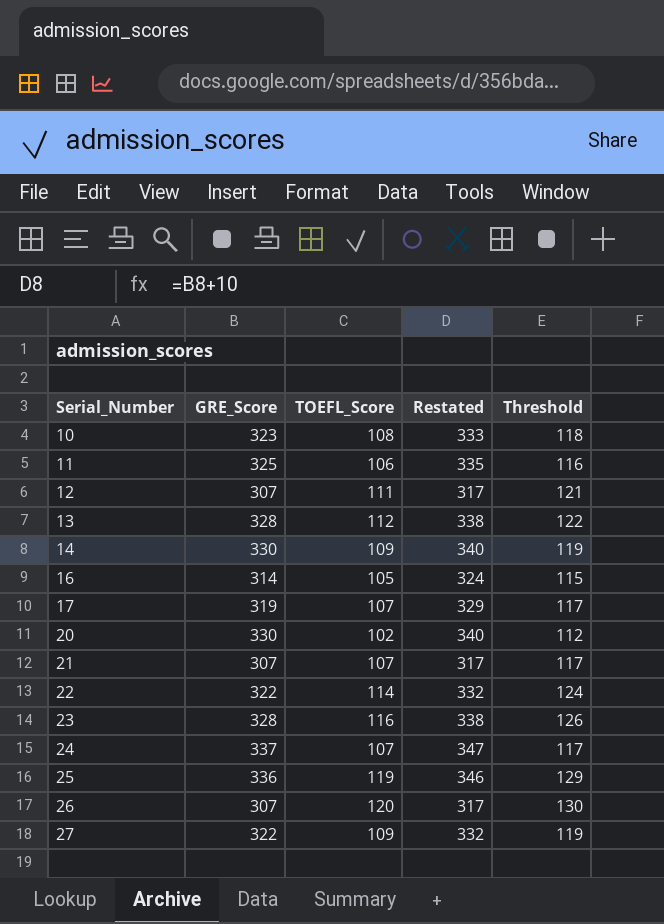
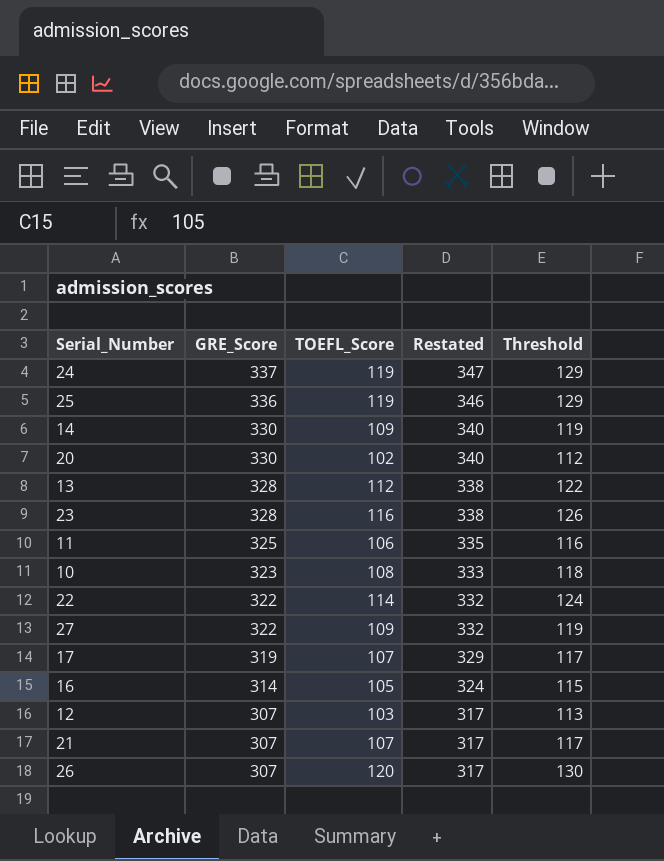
row order: Serial_Number ascending -> GRE_Score descending
24 | TOEFL_Score: 107 -> 119
24 | Threshold: 117 -> 129
12 | TOEFL_Score: 111 -> 103
12 | Threshold: 121 -> 113

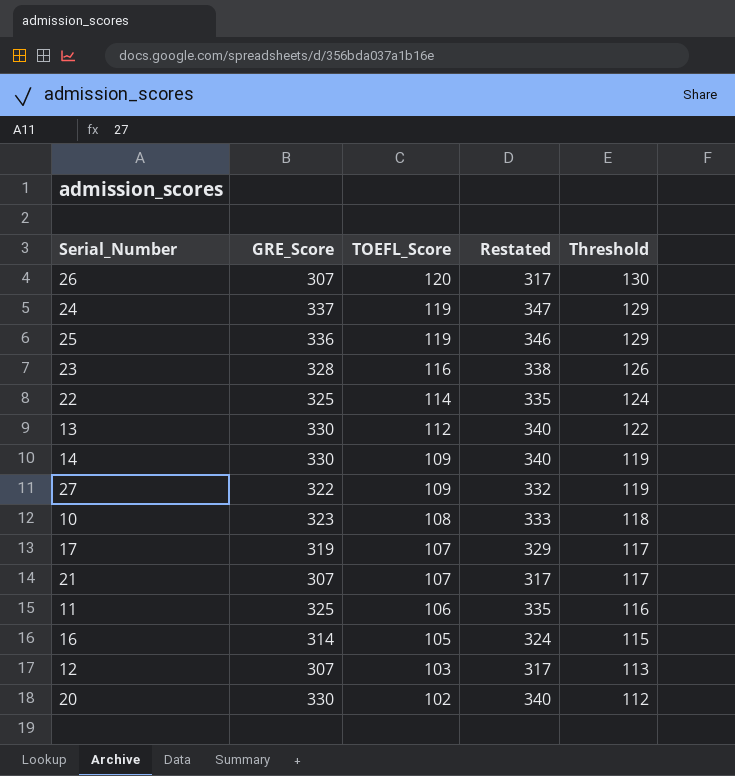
row order: GRE_Score descending -> TOEFL_Score descending
22 | GRE_Score: 322 -> 325
22 | Restated: 332 -> 335
13 | GRE_Score: 328 -> 330
13 | Restated: 338 -> 340

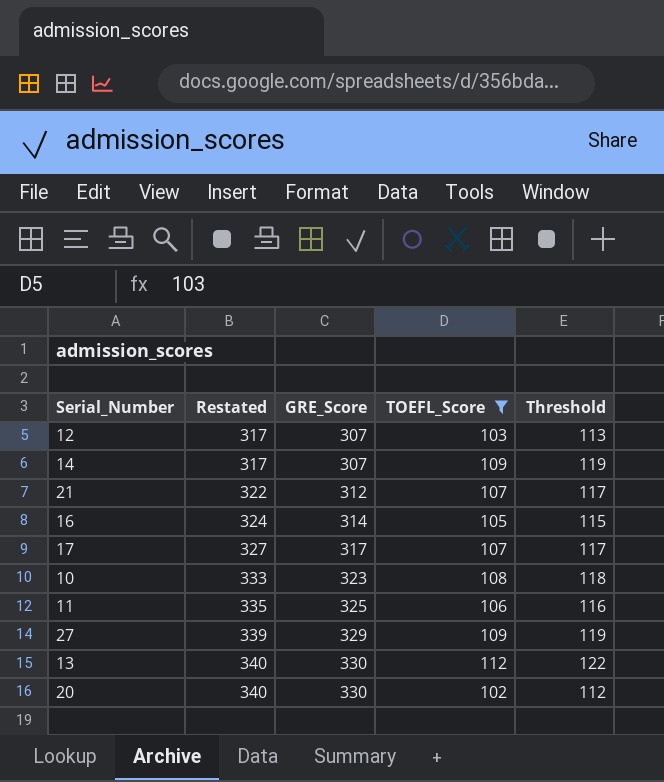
filter: none -> TOEFL_Score <= 112
row order: TOEFL_Score descending -> Restated ascending
column Restated | position: 4 -> 2
14 | Restated: 340 -> 317
14 | GRE_Score: 330 -> 307
21 | Restated: 317 -> 322
21 | GRE_Score: 307 -> 312
17 | Restated: 329 -> 327
17 | GRE_Score: 319 -> 317
27 | Restated: 332 -> 339
27 | GRE_Score: 322 -> 329

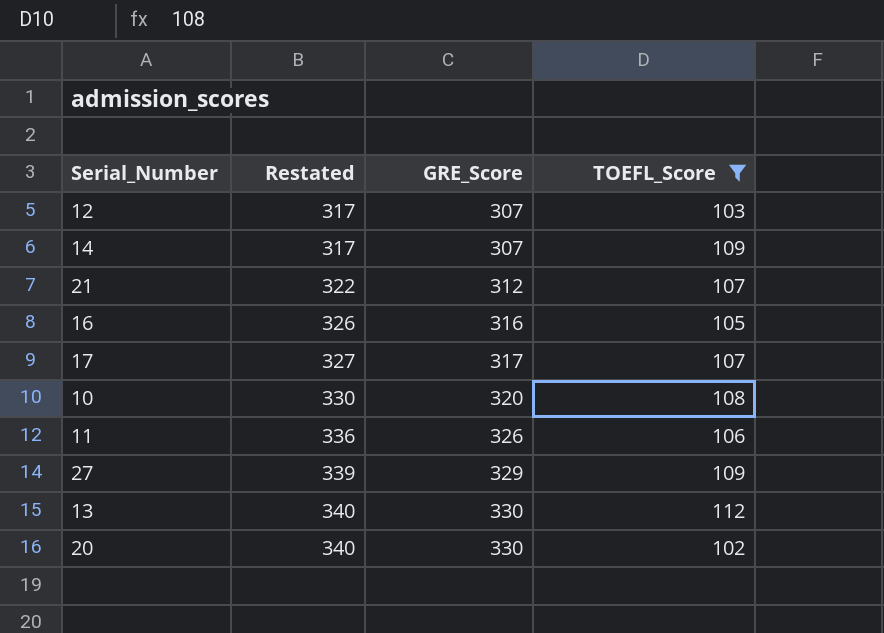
column Threshold | formula: [TOEFL_Score] + 10 -> none
16 | Restated: 324 -> 326
16 | GRE_Score: 314 -> 316
10 | Restated: 333 -> 330
10 | GRE_Score: 323 -> 320
11 | Restated: 335 -> 336
11 | GRE_Score: 325 -> 326

